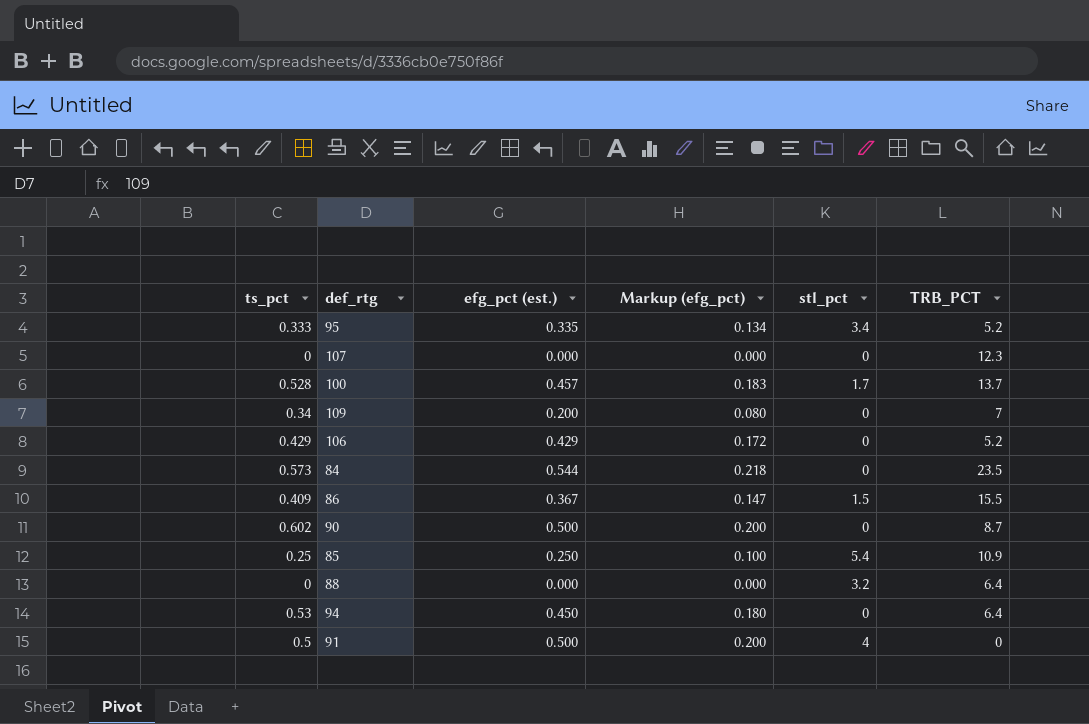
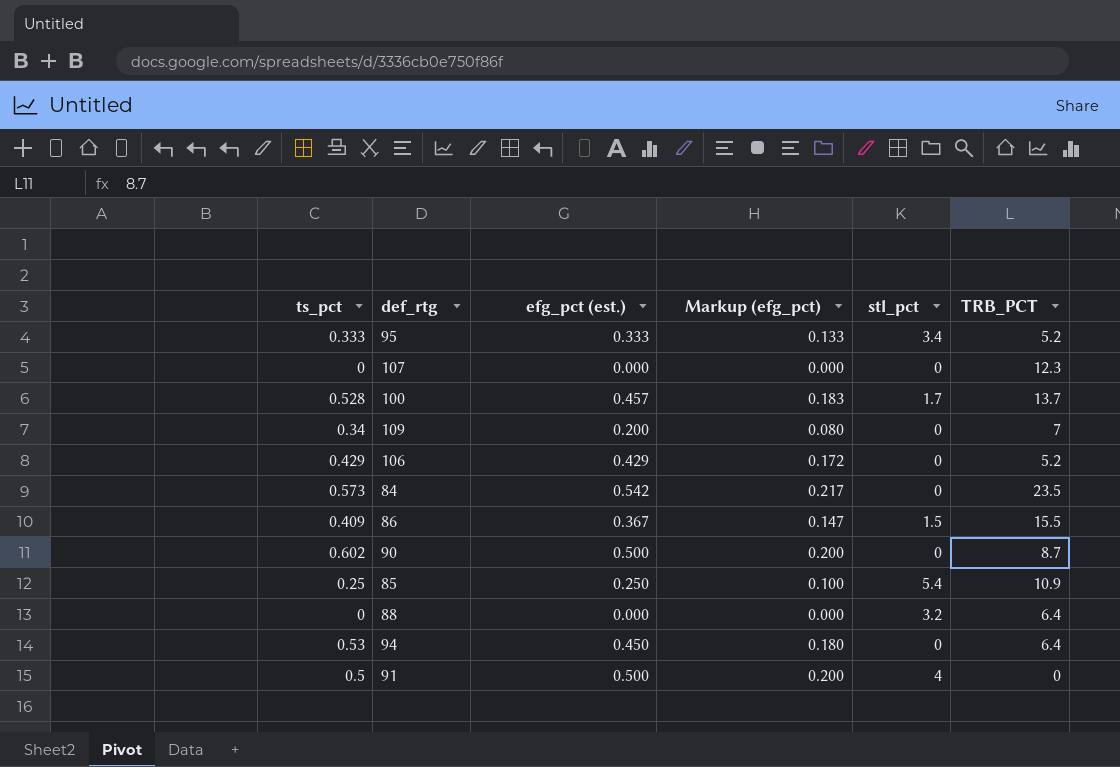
95 | efg_pct (est.): 0.335 -> 0.333
95 | Markup (efg_pct): 0.134 -> 0.133
84 | efg_pct (est.): 0.544 -> 0.542
84 | Markup (efg_pct): 0.218 -> 0.217

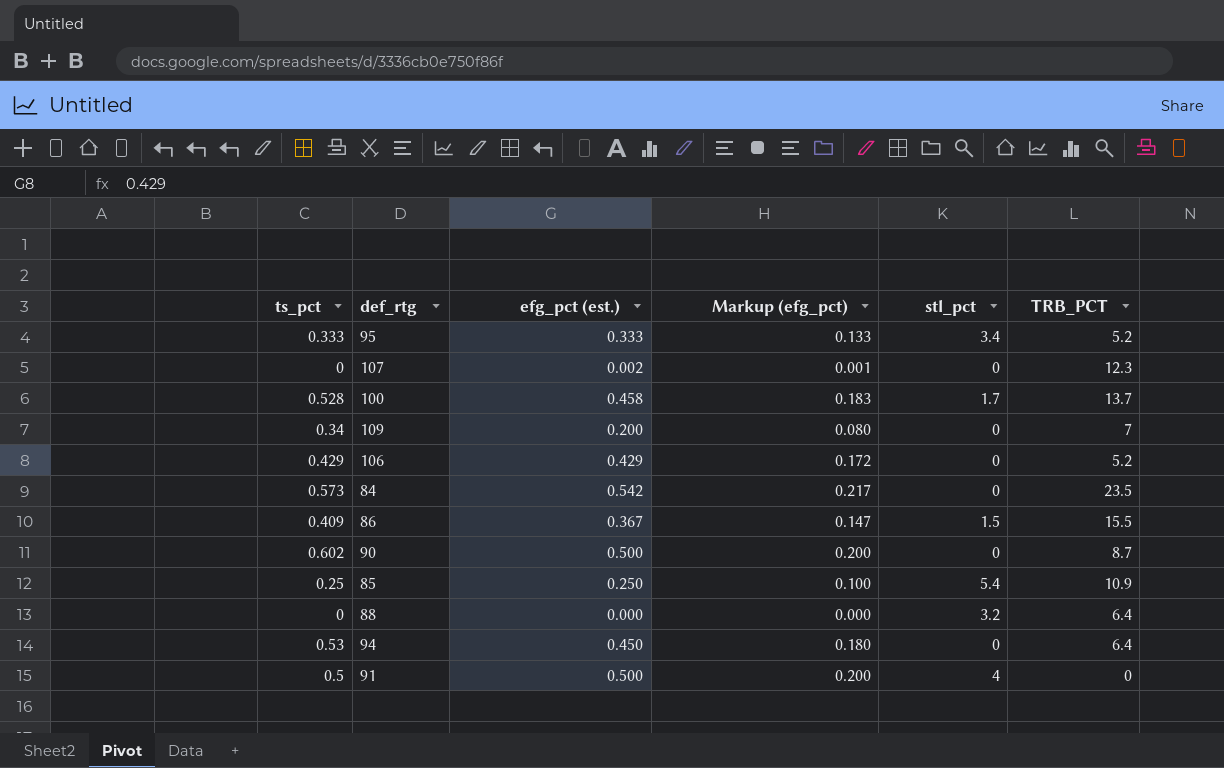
107 | efg_pct (est.): 0.000 -> 0.002
107 | Markup (efg_pct): 0.000 -> 0.001
100 | efg_pct (est.): 0.457 -> 0.458

